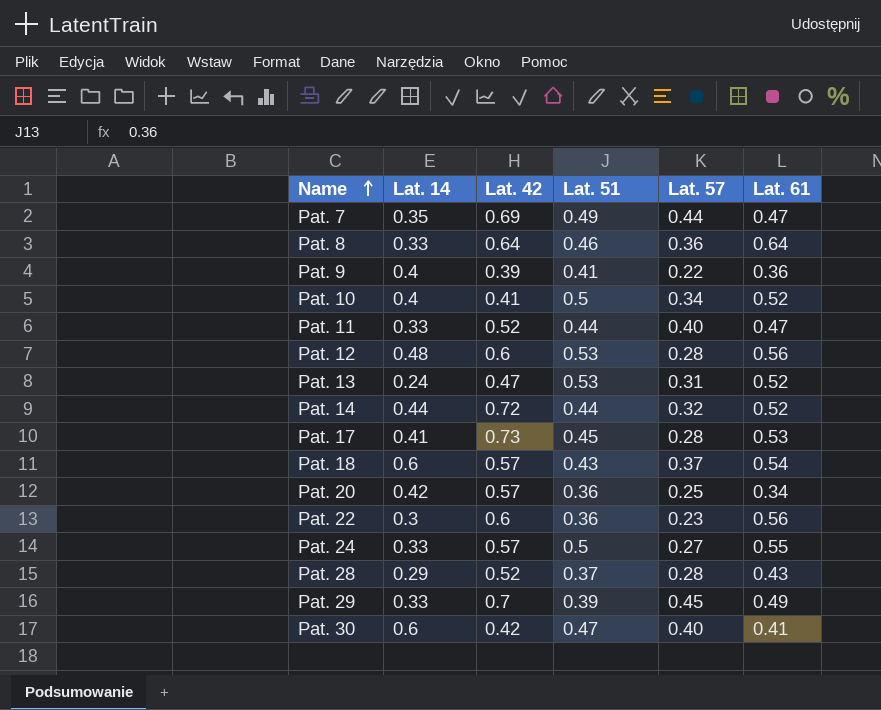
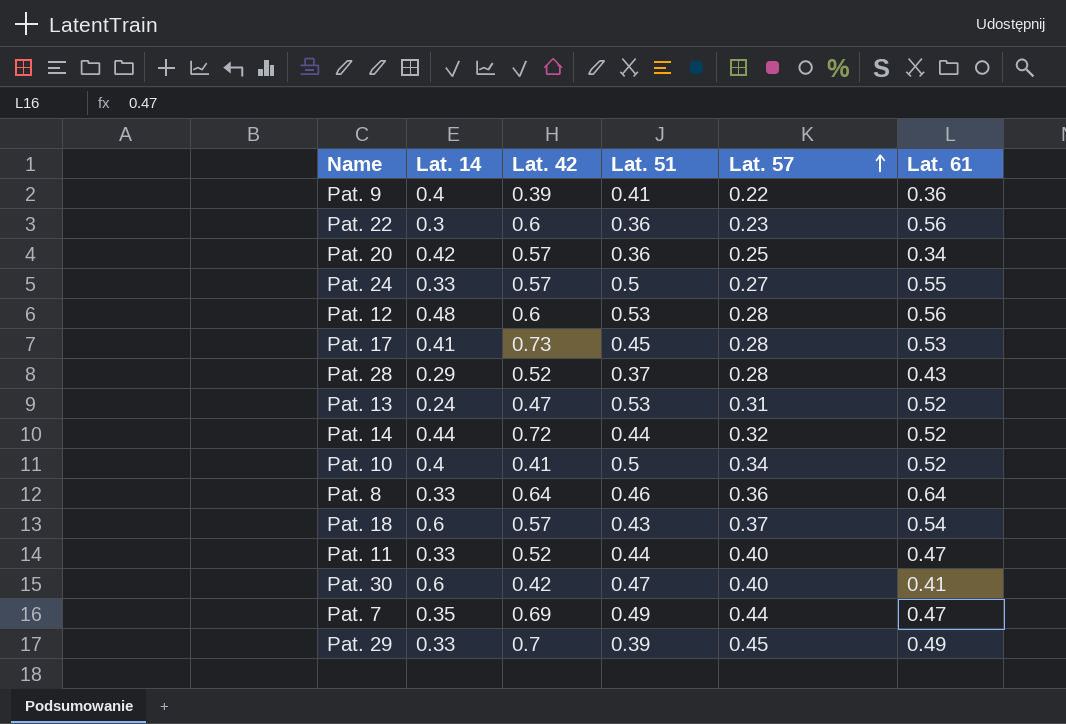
row order: Name ascending -> Lat. 57 ascending

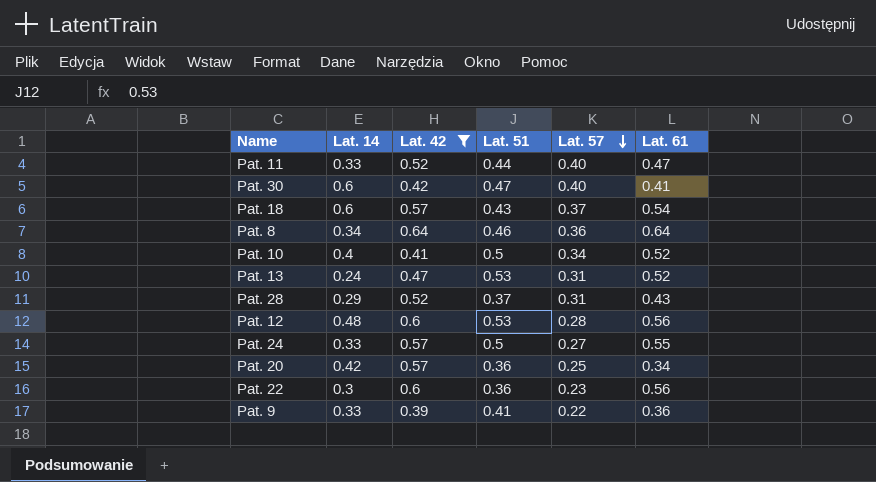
filter: none -> Lat. 42 <= 0.64
row order: Lat. 57 ascending -> Lat. 57 descending
Pat. 8 | Lat. 14: 0.33 -> 0.34
Pat. 28 | Lat. 57: 0.28 -> 0.31
Pat. 9 | Lat. 14: 0.4 -> 0.33

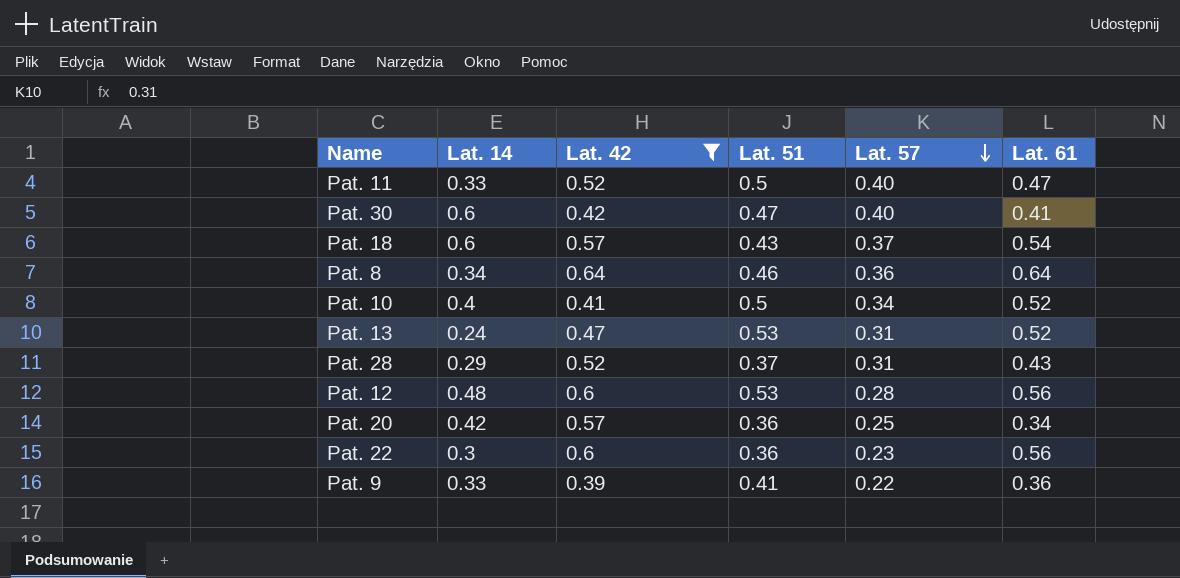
row Pat. 24: 0.33 | 0.57 | 0.5 | 0.27 | 0.55 -> none
Pat. 11 | Lat. 51: 0.44 -> 0.5

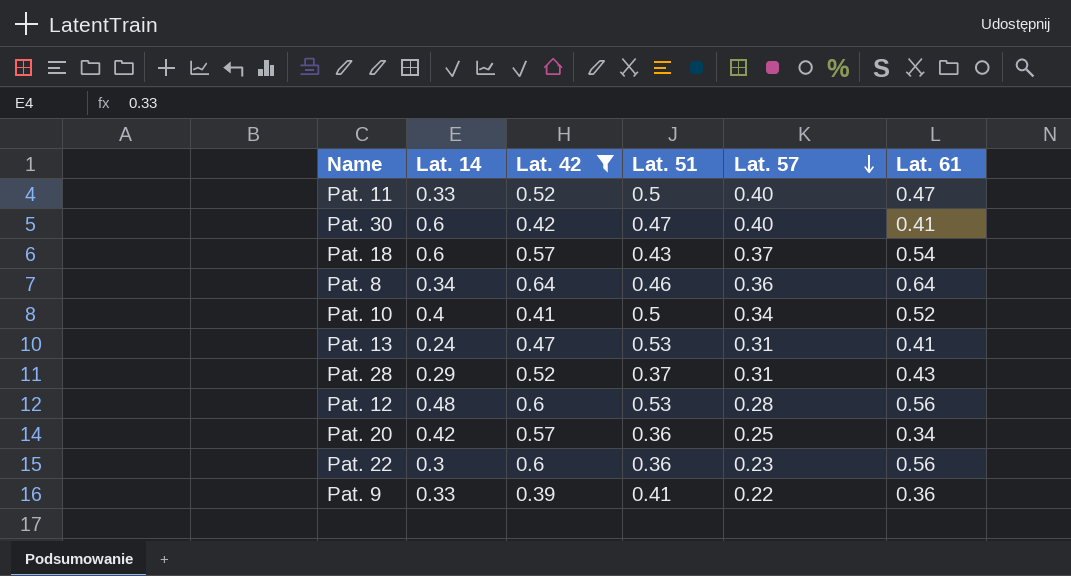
Pat. 13 | Lat. 61: 0.52 -> 0.41

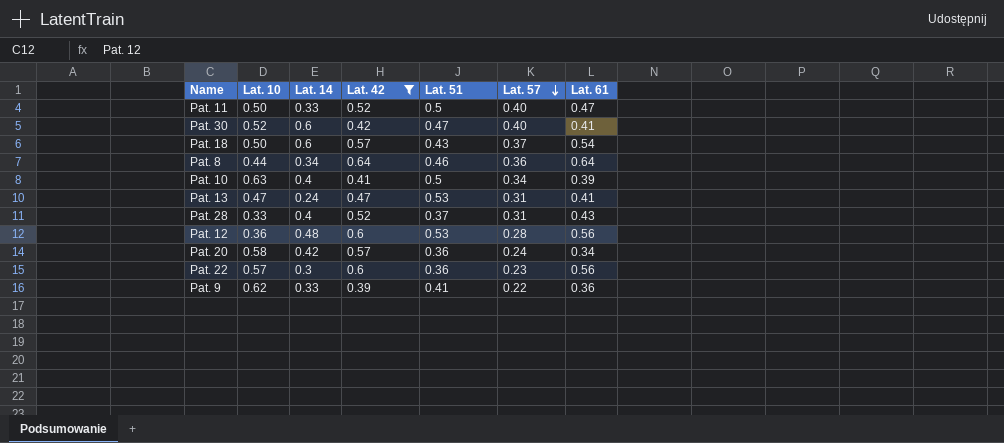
column Lat. 10 | position: none -> 2
Pat. 10 | Lat. 61: 0.52 -> 0.39
Pat. 28 | Lat. 14: 0.29 -> 0.4
Pat. 20 | Lat. 57: 0.25 -> 0.24

